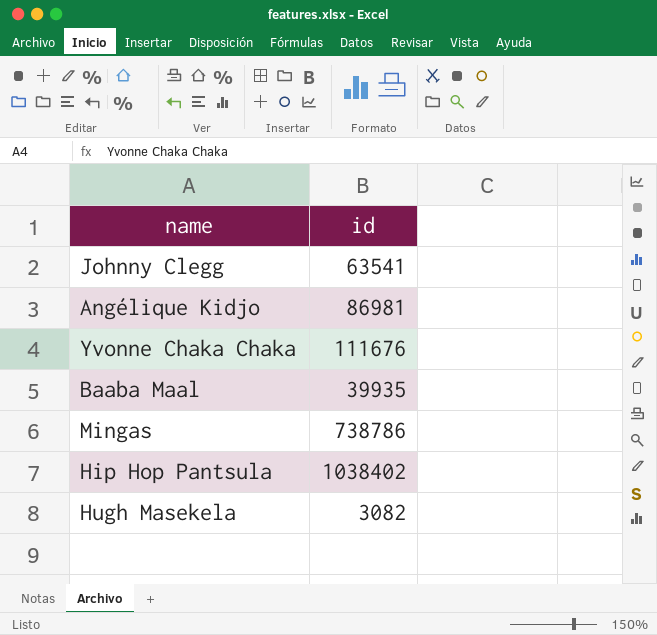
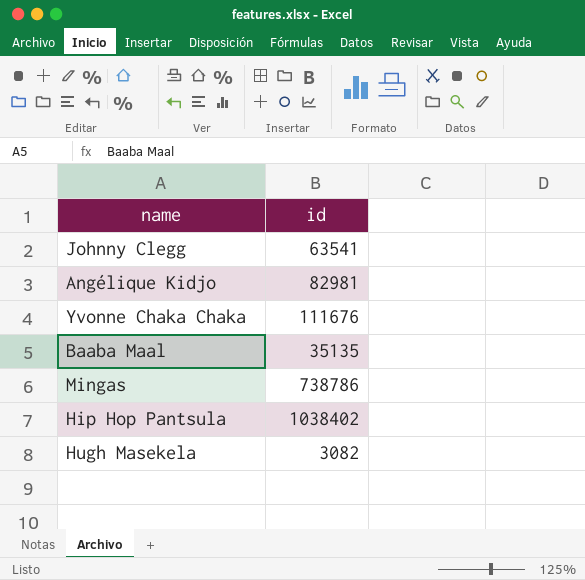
Angélique Kidjo | id: 86981 -> 82981
Baaba Maal | id: 39935 -> 35135

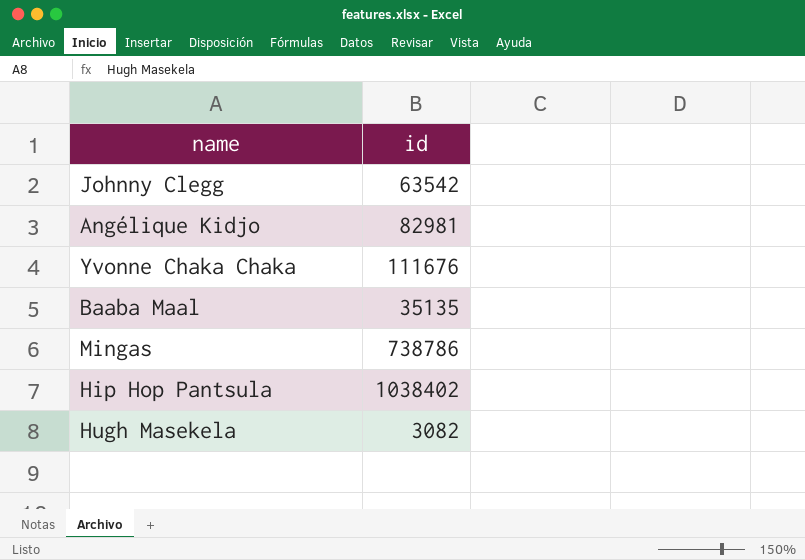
Johnny Clegg | id: 63541 -> 63542

